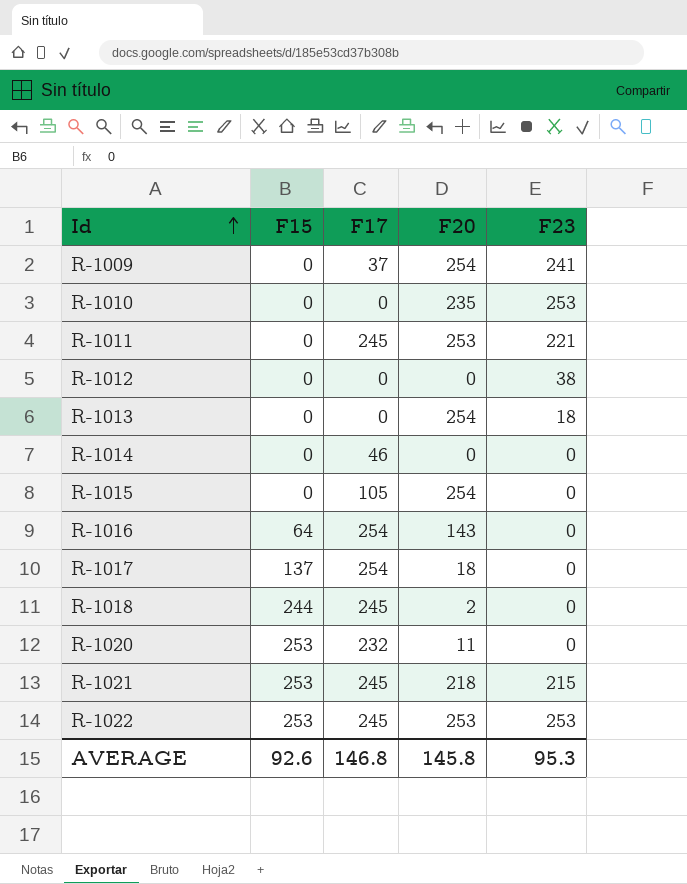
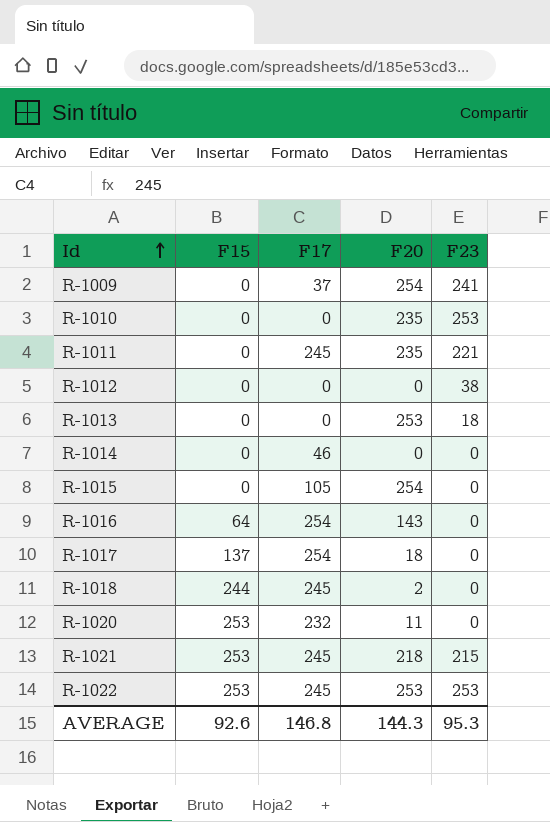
R-1011 | F20: 253 -> 235
R-1013 | F20: 254 -> 253
AVERAGE | F20: 145.8 -> 144.3

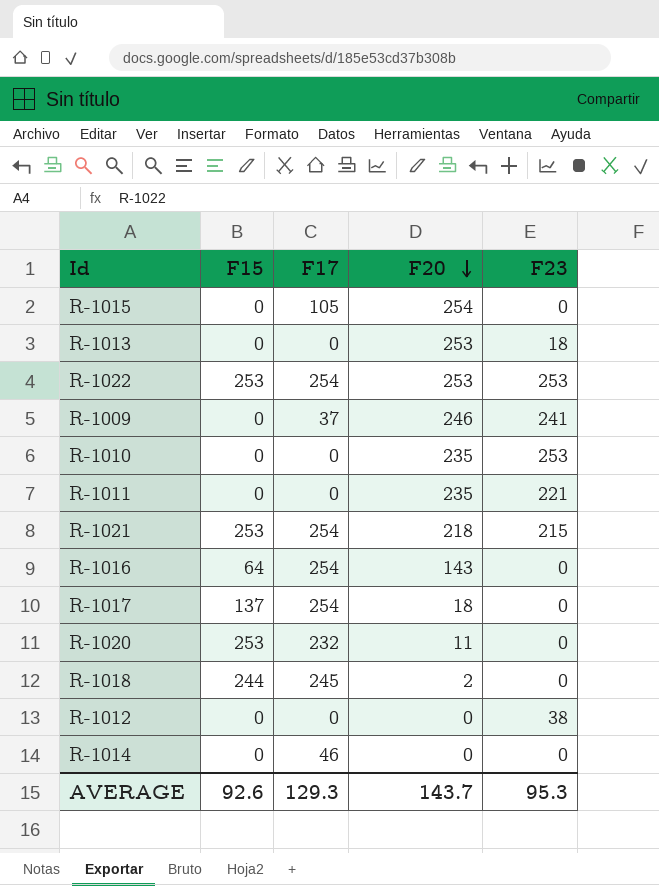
row order: Id ascending -> F20 descending
R-1022 | F17: 245 -> 254
R-1009 | F20: 254 -> 246
R-1011 | F17: 245 -> 0
R-1021 | F17: 245 -> 254
AVERAGE | F17: 146.8 -> 129.3
AVERAGE | F20: 144.3 -> 143.7

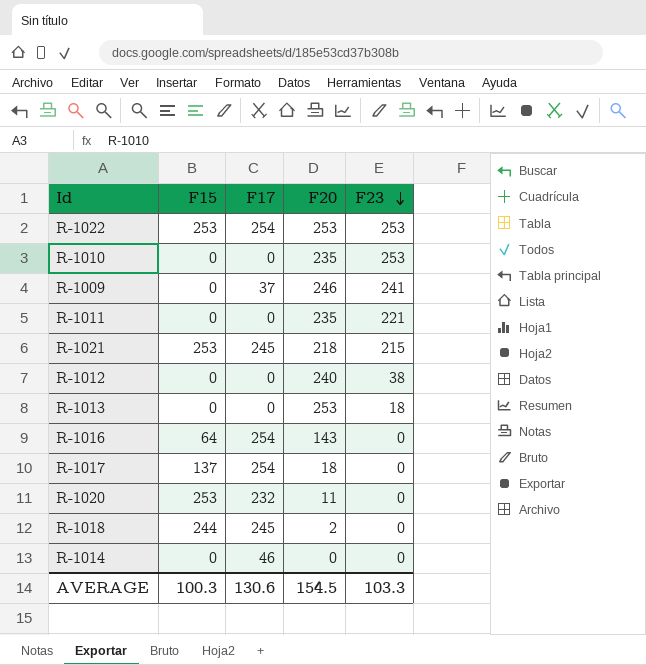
row order: F20 descending -> F23 descending
row R-1015: 0 | 105 | 254 | 0 -> none
R-1021 | F17: 254 -> 245
R-1012 | F20: 0 -> 240
AVERAGE | F15: 92.6 -> 100.3
AVERAGE | F17: 129.3 -> 130.6
AVERAGE | F20: 143.7 -> 154.5
AVERAGE | F23: 95.3 -> 103.3

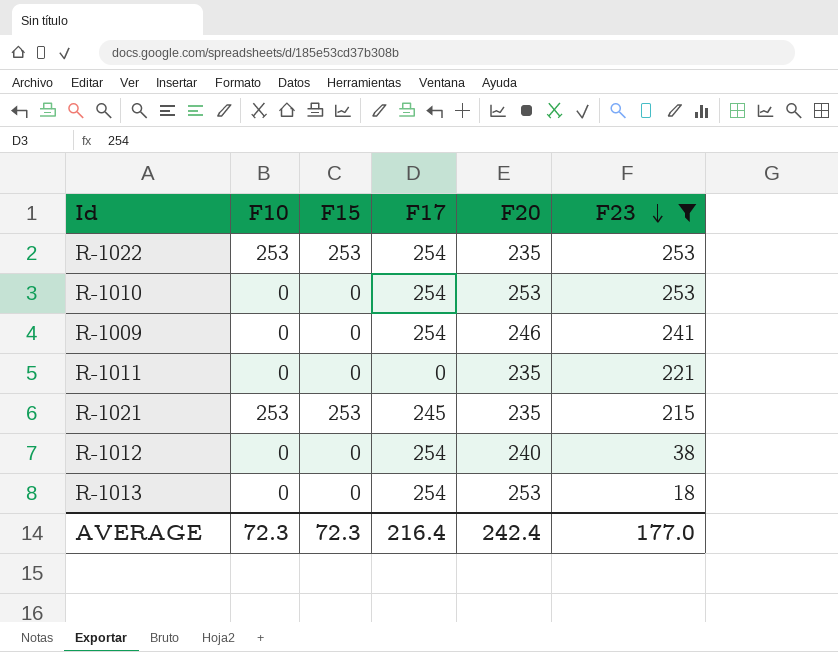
filter: none -> F23 != 0
column F10 | position: none -> 2
R-1022 | F20: 253 -> 235
R-1010 | F17: 0 -> 254
R-1010 | F20: 235 -> 253
R-1009 | F17: 37 -> 254
R-1021 | F20: 218 -> 235
R-1012 | F17: 0 -> 254
R-1013 | F17: 0 -> 254
AVERAGE | F15: 100.3 -> 72.3
AVERAGE | F17: 130.6 -> 216.4
AVERAGE | F20: 154.5 -> 242.4
AVERAGE | F23: 103.3 -> 177.0

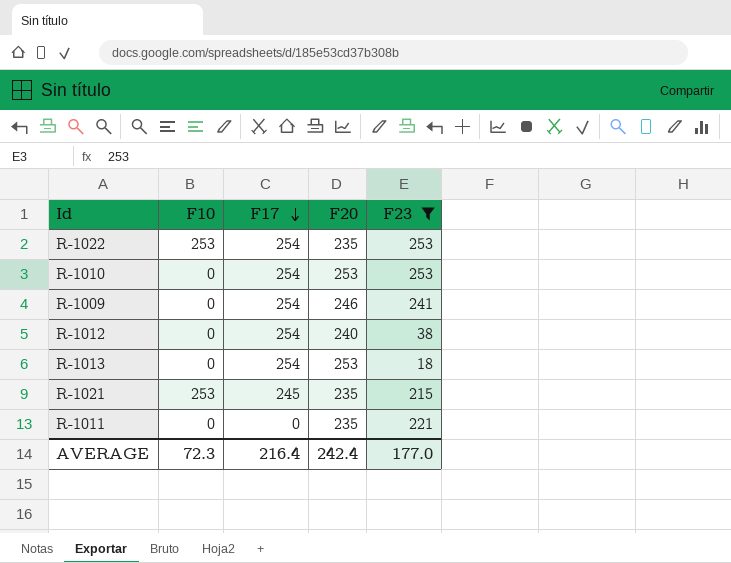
row order: F23 descending -> F17 descending
column F15 | position: 3 -> none

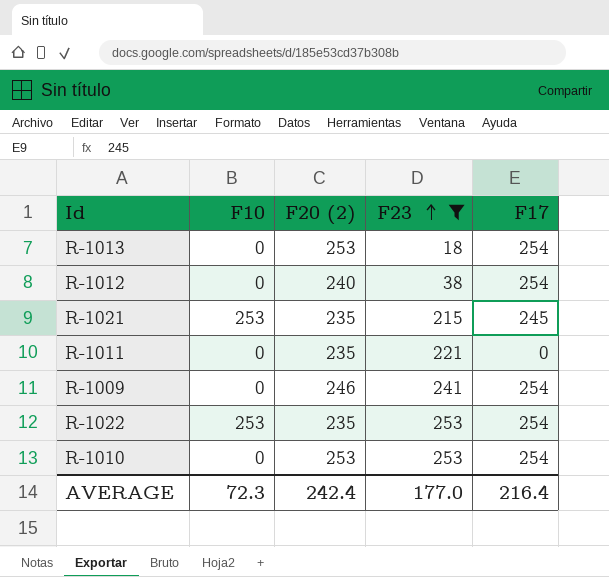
row order: F17 descending -> F23 ascending
column name: F20 -> F20 (2)
column F17 | position: 3 -> 5

